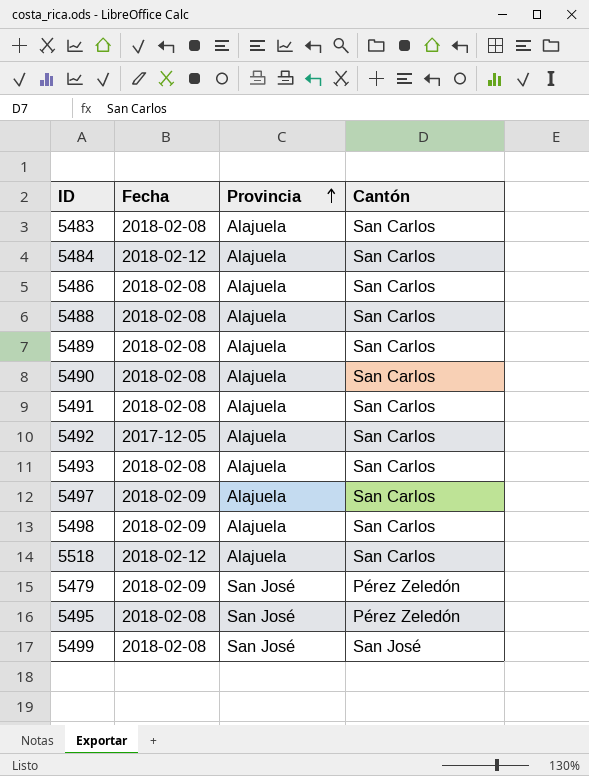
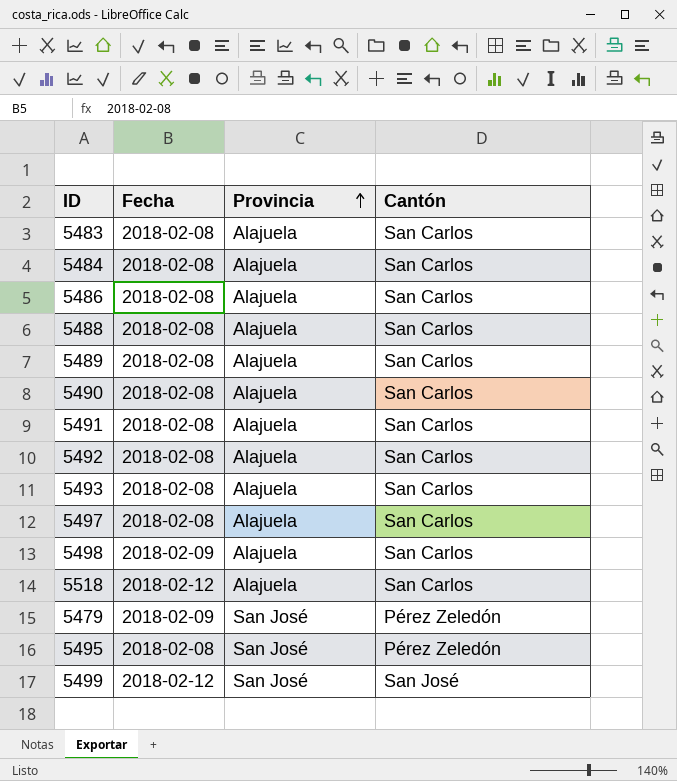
5484 | Fecha: 2018-02-12 -> 2018-02-08
5492 | Fecha: 2017-12-05 -> 2018-02-08
5497 | Fecha: 2018-02-09 -> 2018-02-08
5499 | Fecha: 2018-02-08 -> 2018-02-12

